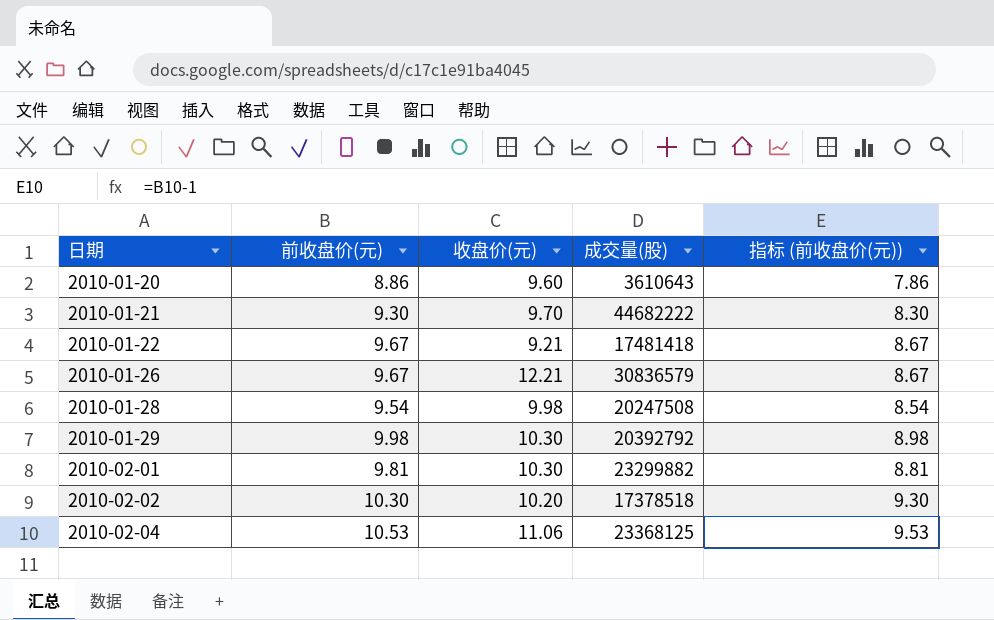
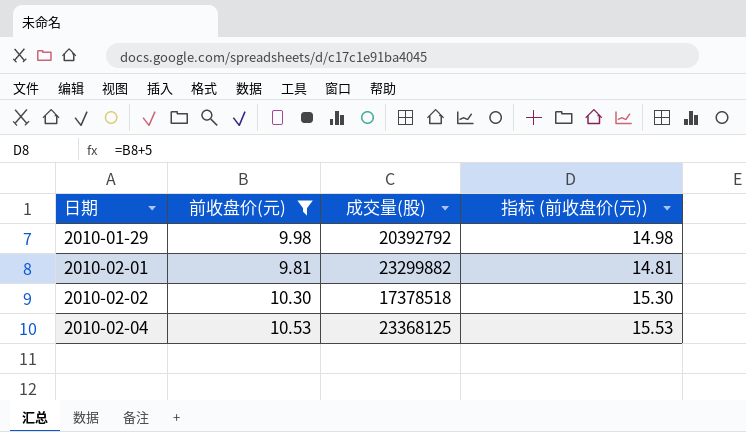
filter: none -> 前收盘价(元) >= 9.81
column 收盘价(元) | position: 3 -> none
column 指标 (前收盘价(元)) | formula: [前收盘价(元)] - 1 -> [前收盘价(元)] + 5

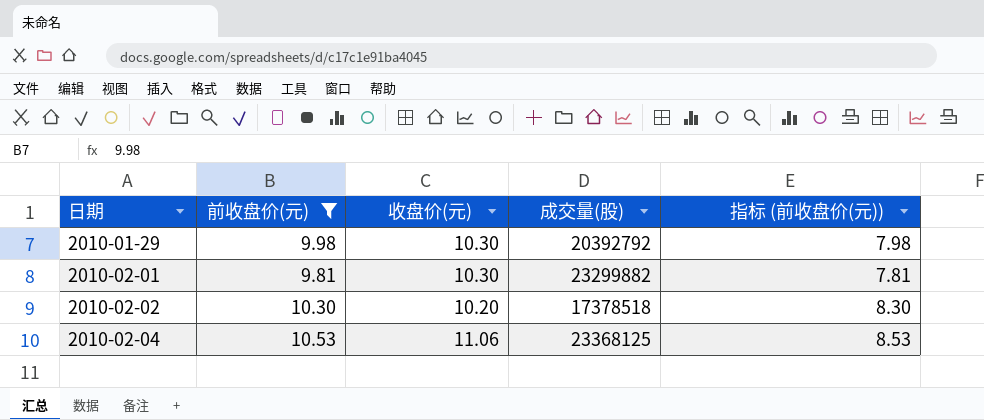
column 收盘价(元) | position: none -> 3
column 指标 (前收盘价(元)) | formula: [前收盘价(元)] + 5 -> [前收盘价(元)] - 2

